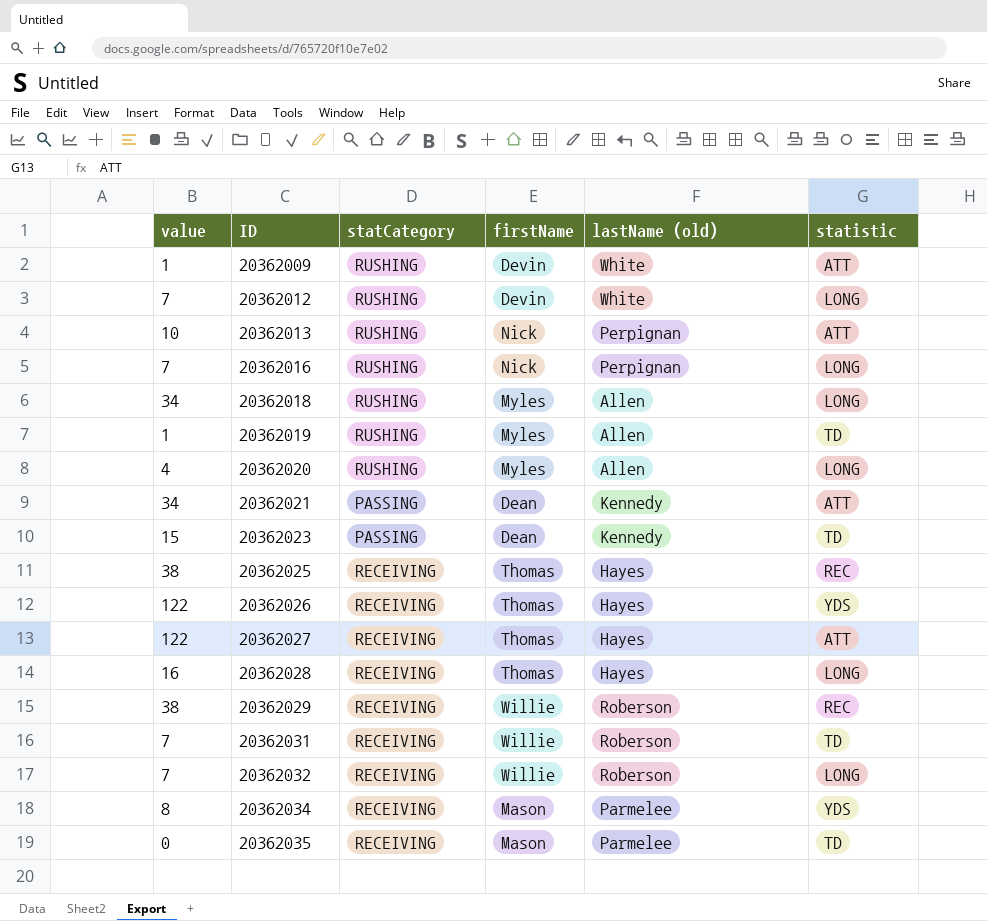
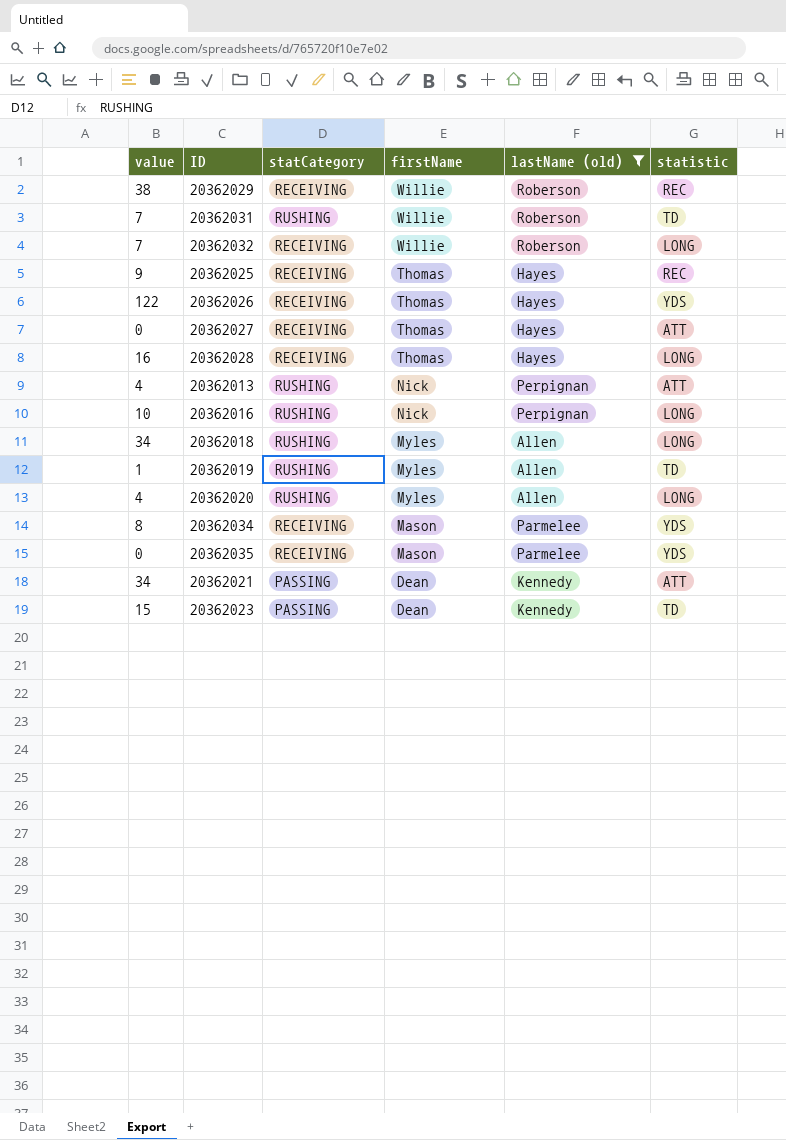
filter: none -> lastName (old) != White
row order: ID ascending -> firstName descending
20362031 | statCategory: RECEIVING -> RUSHING
20362025 | value: 38 -> 9
20362027 | value: 122 -> 0
20362013 | value: 10 -> 4
20362016 | value: 7 -> 10
20362035 | statistic: TD -> YDS

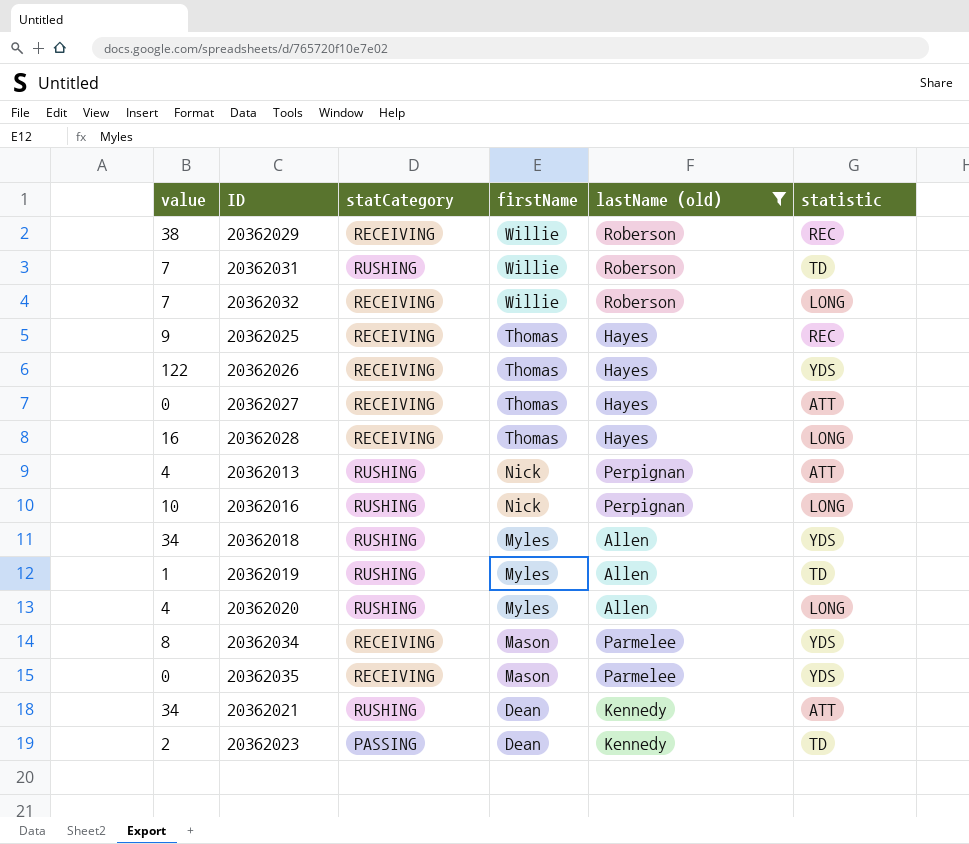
20362018 | statistic: LONG -> YDS
20362021 | statCategory: PASSING -> RUSHING
20362023 | value: 15 -> 2

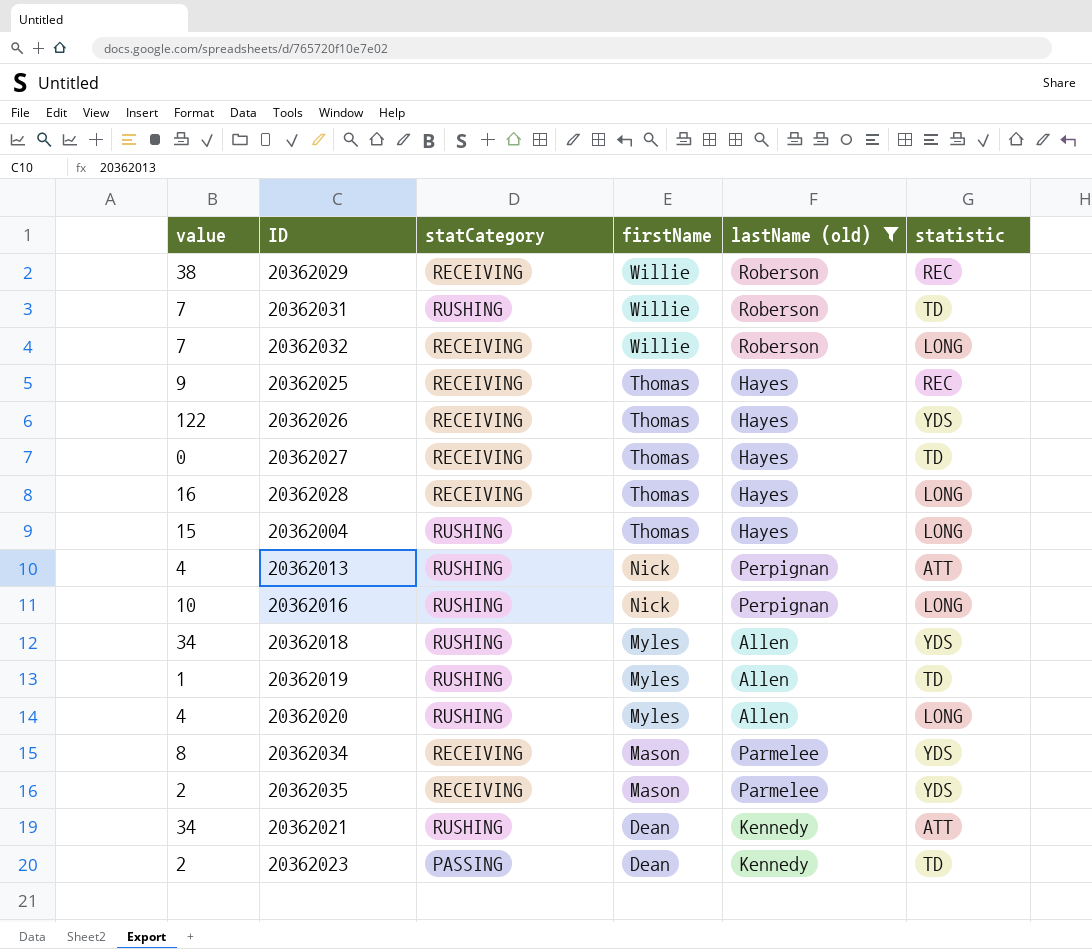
20362027 | statistic: ATT -> TD
row 20362004: none -> 15 | RUSHING | Thomas | Hayes | LONG
20362035 | value: 0 -> 2

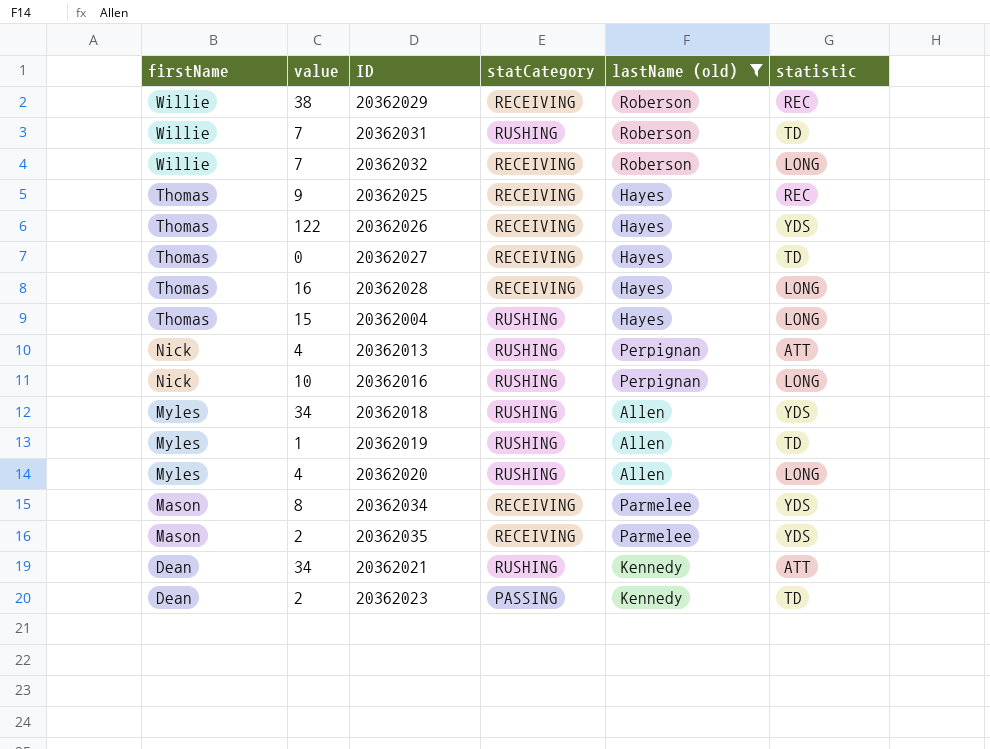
column firstName | position: 4 -> 1

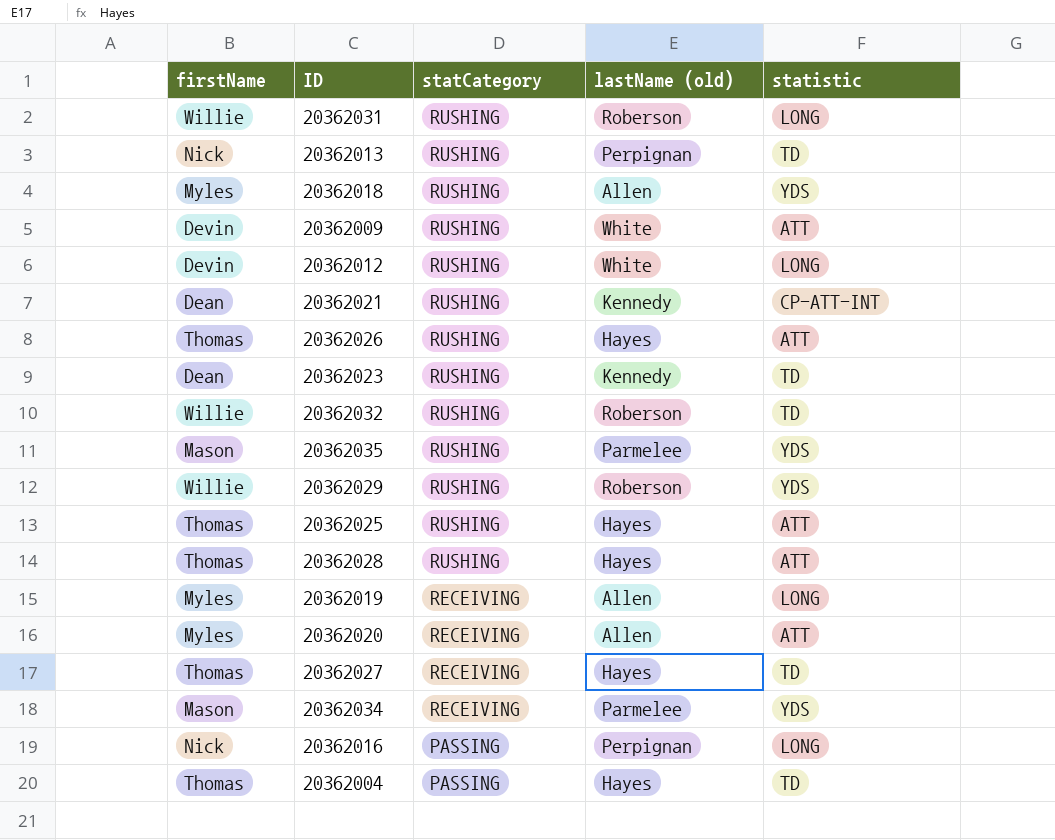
filter: lastName (old) != White -> none
row order: firstName descending -> statCategory descending
column value | position: 2 -> none
20362031 | statistic: TD -> LONG
20362013 | statistic: ATT -> TD
20362021 | statistic: ATT -> CP-ATT-INT
20362026 | statCategory: RECEIVING -> RUSHING
20362026 | statistic: YDS -> ATT
20362023 | statCategory: PASSING -> RUSHING
20362032 | statCategory: RECEIVING -> RUSHING
20362032 | statistic: LONG -> TD
20362035 | statCategory: RECEIVING -> RUSHING
20362029 | statCategory: RECEIVING -> RUSHING
20362029 | statistic: REC -> YDS
20362025 | statCategory: RECEIVING -> RUSHING
20362025 | statistic: REC -> ATT
20362028 | statCategory: RECEIVING -> RUSHING
20362028 | statistic: LONG -> ATT
20362019 | statCategory: RUSHING -> RECEIVING
20362019 | statistic: TD -> LONG
20362020 | statCategory: RUSHING -> RECEIVING
20362020 | statistic: LONG -> ATT
20362016 | statCategory: RUSHING -> PASSING
20362004 | statCategory: RUSHING -> PASSING
20362004 | statistic: LONG -> TD

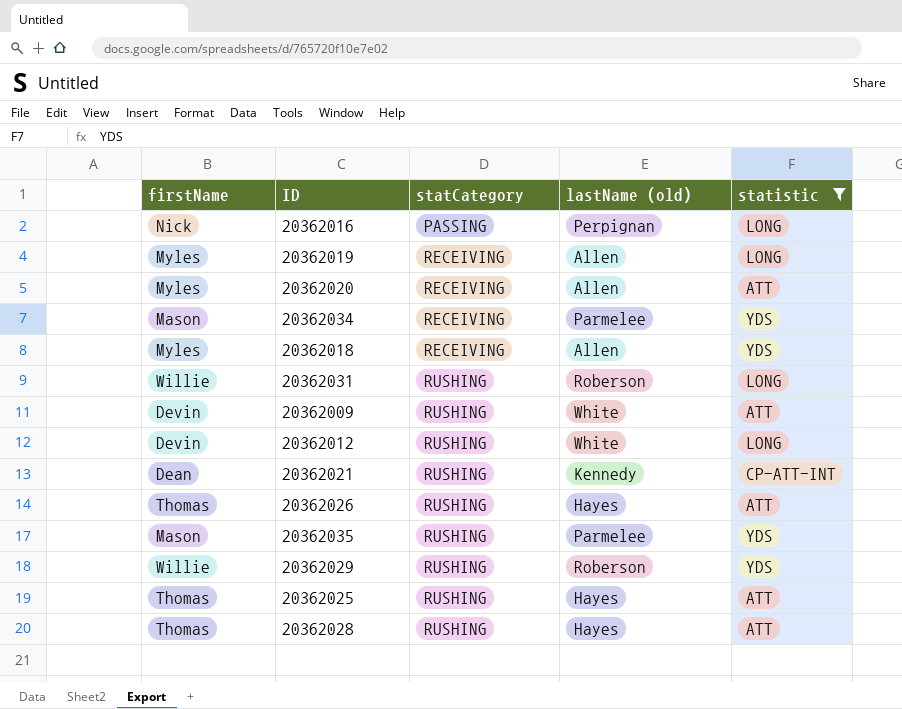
filter: none -> statistic != TD
row order: statCategory descending -> statCategory ascending
20362018 | statCategory: RUSHING -> RECEIVING

